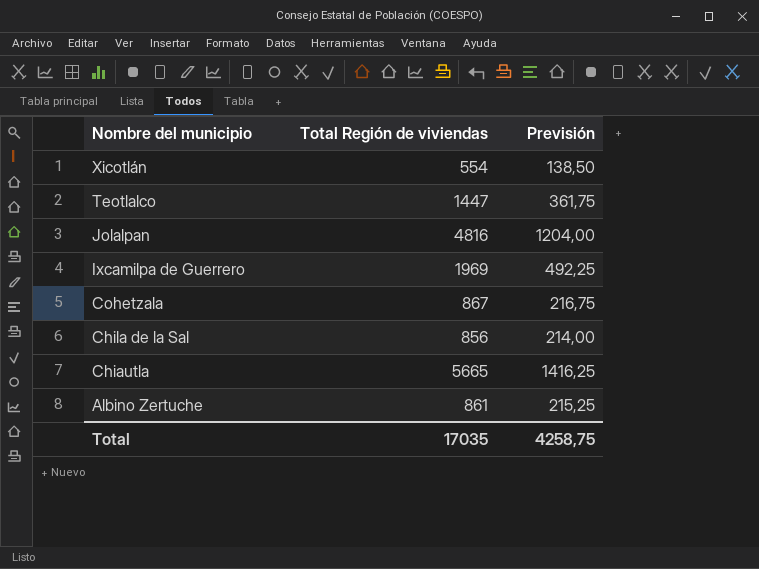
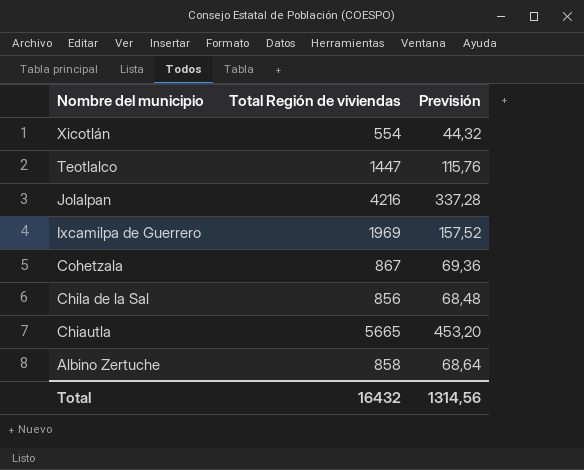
column Previsión | formula: [Total Región de viviendas] * 0,25 -> [Total Región de viviendas] * 0,08
Jolalpan | Total Región de viviendas: 4816 -> 4216
Albino Zertuche | Total Región de viviendas: 861 -> 858
Total | Total Región de viviendas: 17035 -> 16432
Total | Previsión: 4258,75 -> 1314,56

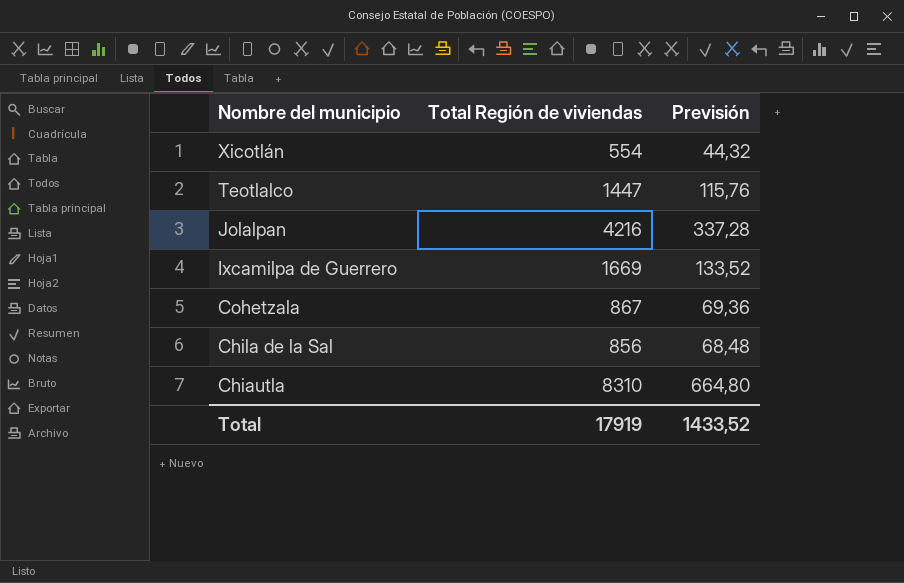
row Albino Zertuche: 858 | 68,64 -> none
Ixcamilpa de Guerrero | Total Región de viviendas: 1969 -> 1669
Ixcamilpa de Guerrero | Previsión: 157,52 -> 133,52
Chiautla | Total Región de viviendas: 5665 -> 8310
Chiautla | Previsión: 453,20 -> 664,80
Total | Total Región de viviendas: 16432 -> 17919
Total | Previsión: 1314,56 -> 1433,52

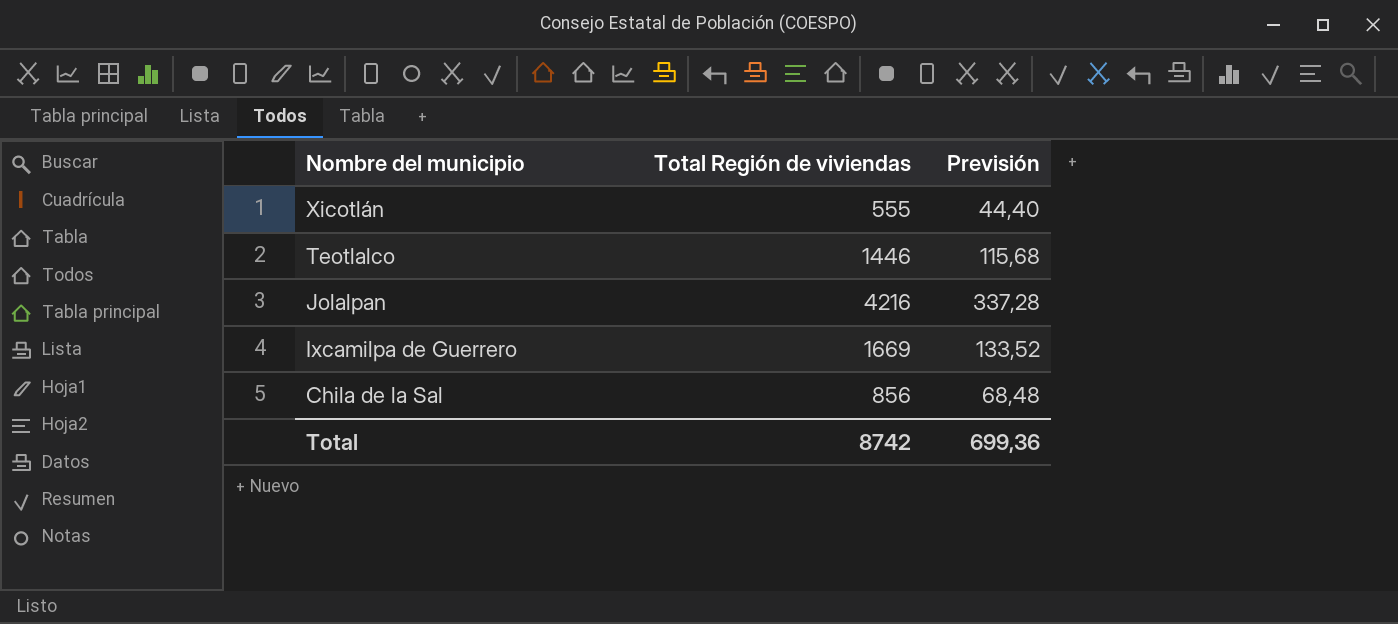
row Cohetzala: 867 | 69,36 -> none
row Chiautla: 8310 | 664,80 -> none
Xicotlán | Total Región de viviendas: 554 -> 555
Xicotlán | Previsión: 44,32 -> 44,40
Teotlalco | Total Región de viviendas: 1447 -> 1446
Teotlalco | Previsión: 115,76 -> 115,68
Total | Total Región de viviendas: 17919 -> 8742
Total | Previsión: 1433,52 -> 699,36

